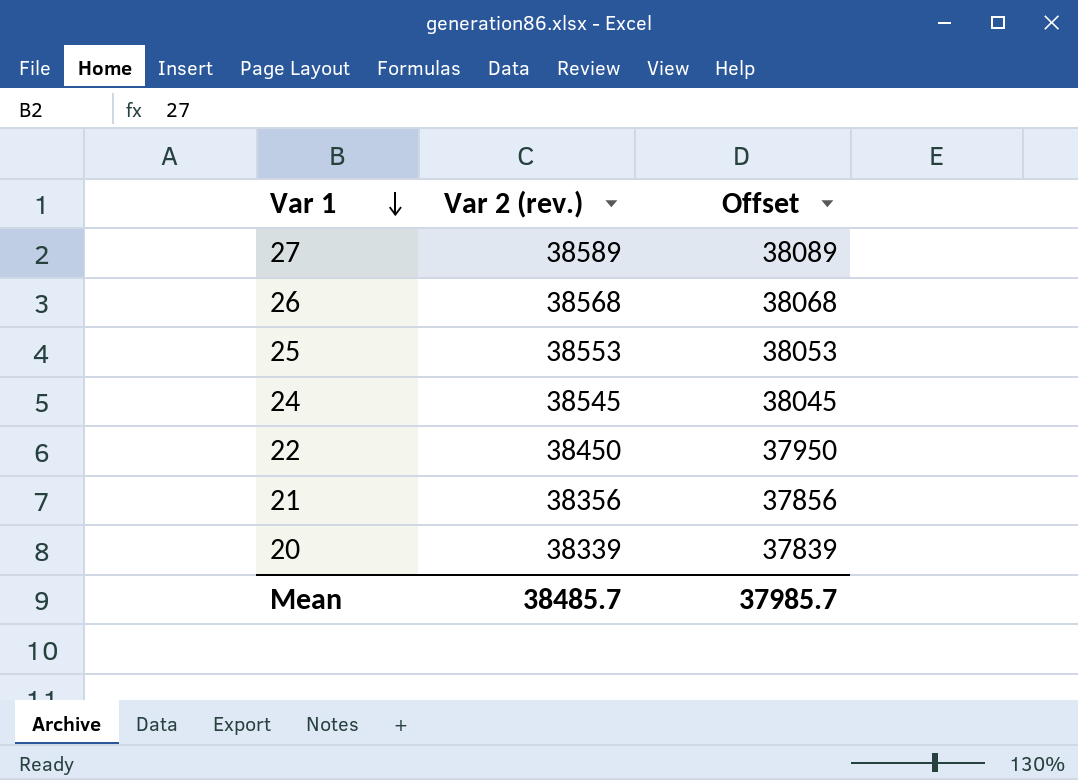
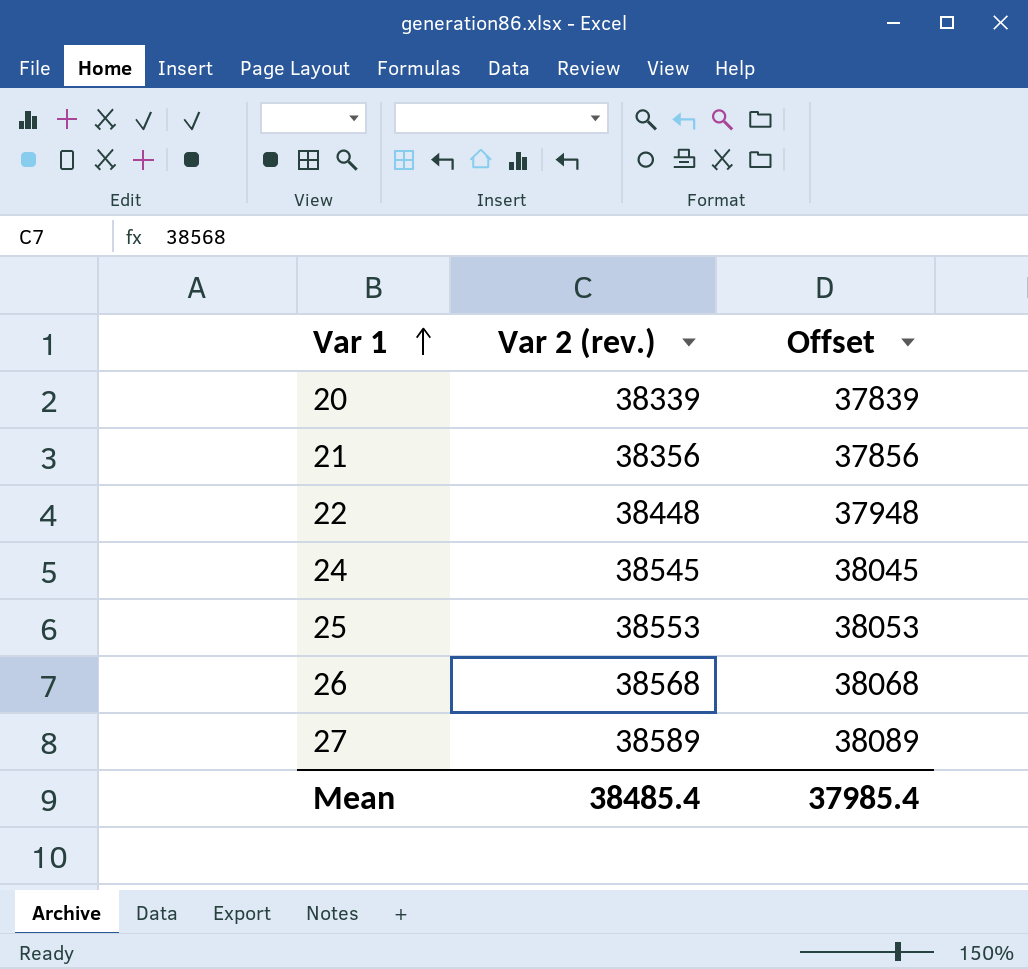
row order: Var 1 descending -> Var 1 ascending
22 | Var 2 (rev.): 38450 -> 38448
22 | Offset: 37950 -> 37948
Mean | Var 2 (rev.): 38485.7 -> 38485.4
Mean | Offset: 37985.7 -> 37985.4

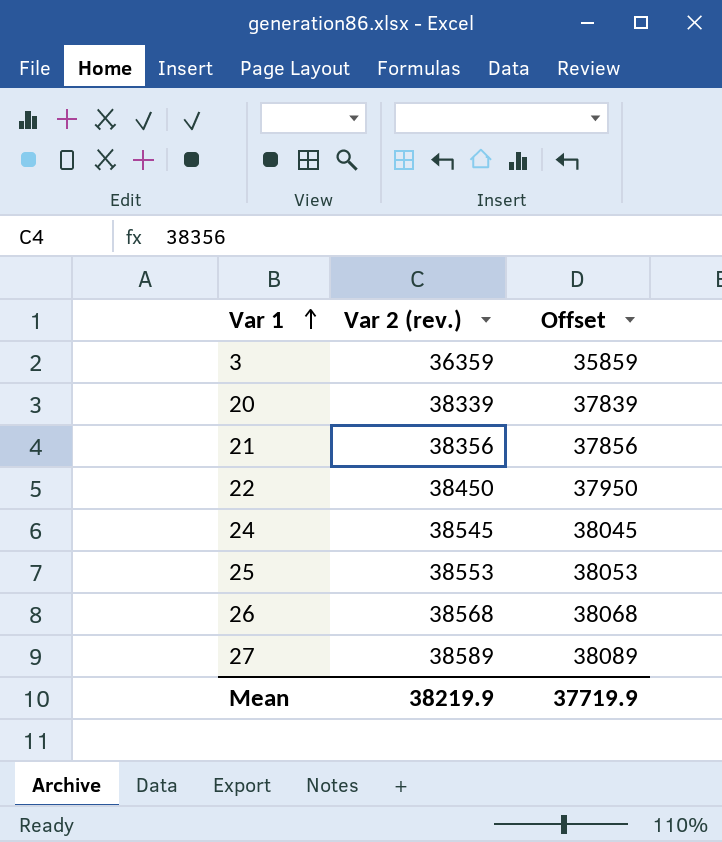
row 3: none -> 36359 | 35859
22 | Var 2 (rev.): 38448 -> 38450
22 | Offset: 37948 -> 37950
Mean | Var 2 (rev.): 38485.4 -> 38219.9
Mean | Offset: 37985.4 -> 37719.9

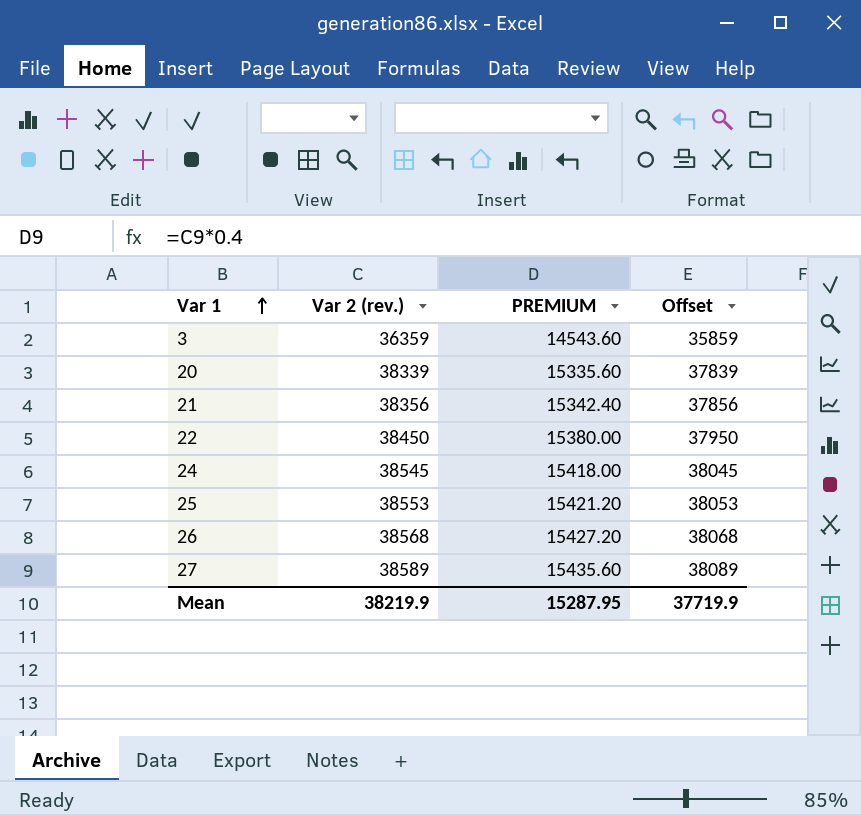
column PREMIUM | formula: none -> [Var 2 (rev.)] * 0.4

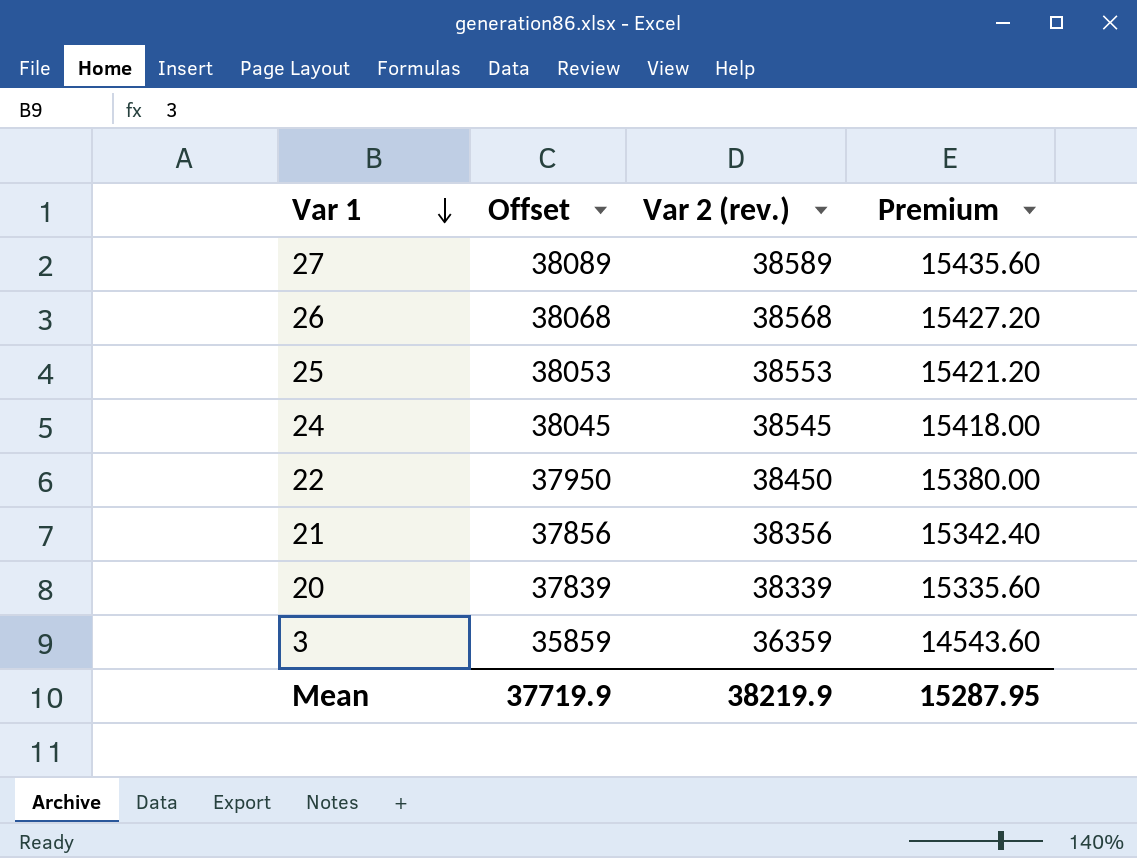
row order: Var 1 ascending -> Var 1 descending
column Offset | position: 4 -> 2
column name: PREMIUM -> Premium

